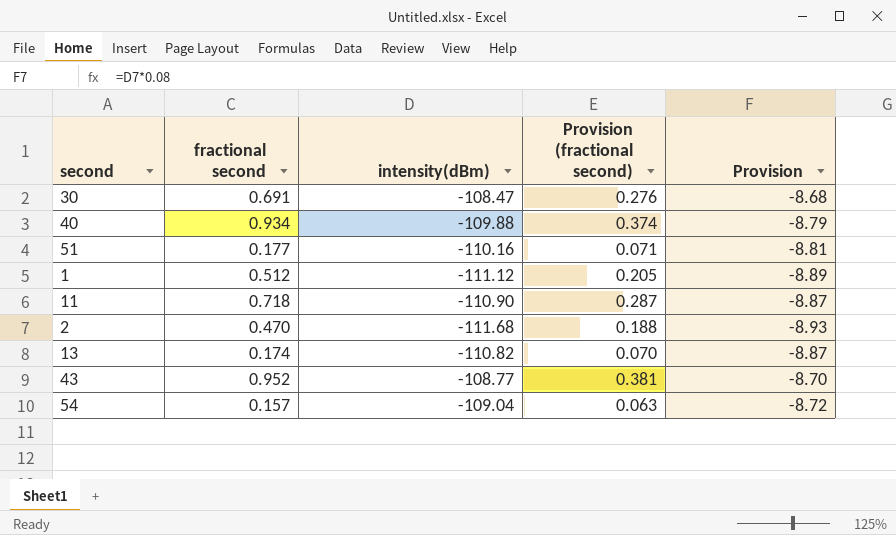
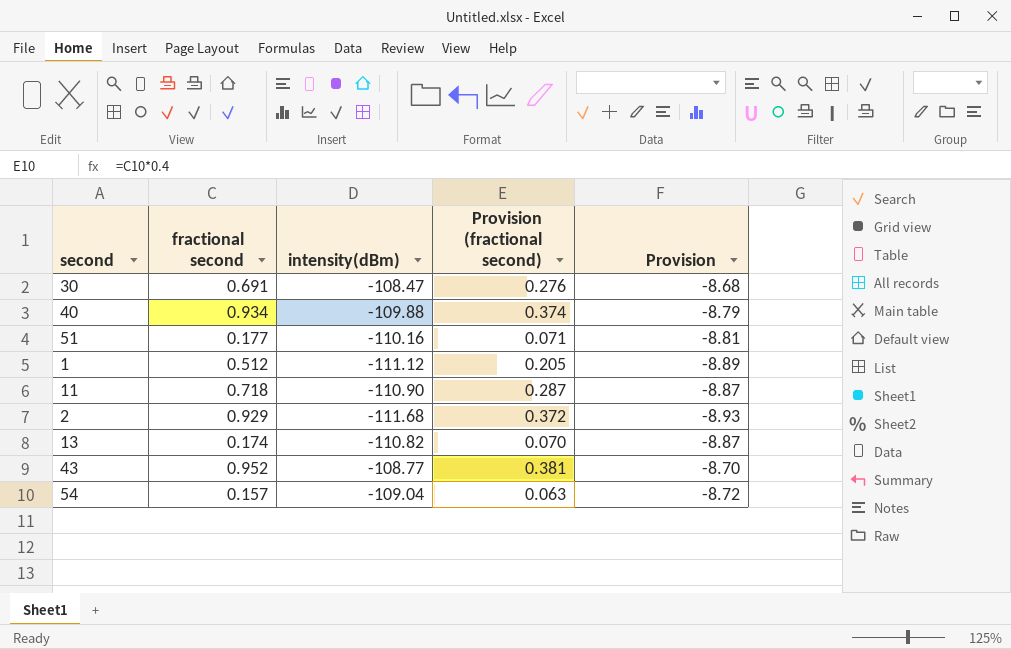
2 | fractional second: 0.470 -> 0.929
2 | Provision (fractional second): 0.188 -> 0.372

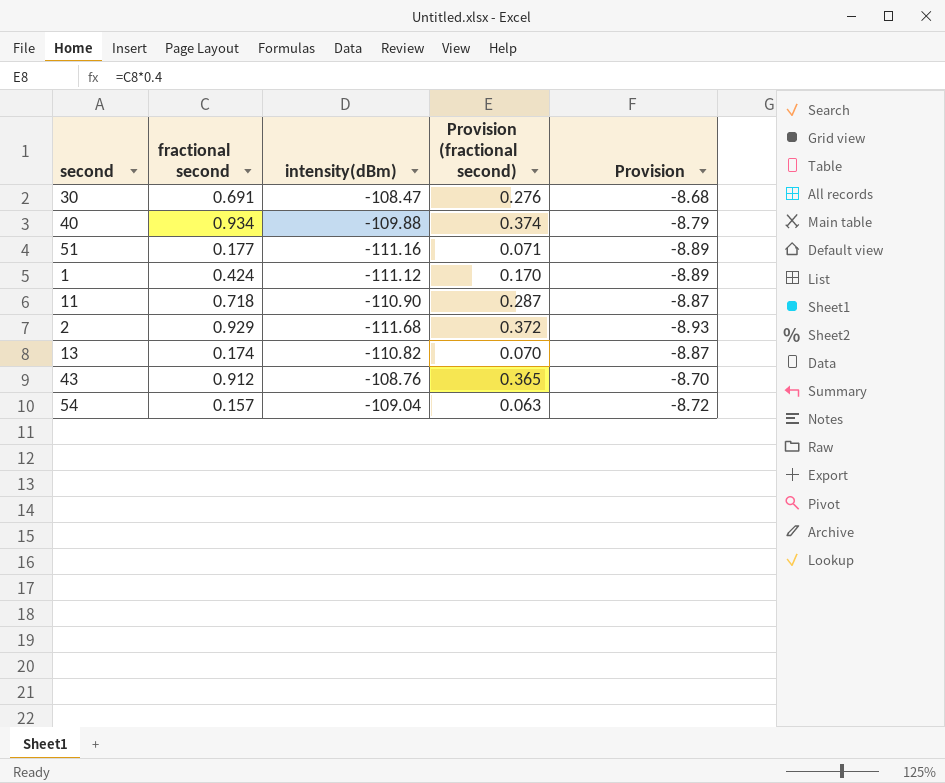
51 | intensity(dBm): -110.16 -> -111.16
51 | Provision: -8.81 -> -8.89
1 | fractional second: 0.512 -> 0.424
1 | Provision (fractional second): 0.205 -> 0.170
43 | fractional second: 0.952 -> 0.912
43 | intensity(dBm): -108.77 -> -108.76
43 | Provision (fractional second): 0.381 -> 0.365

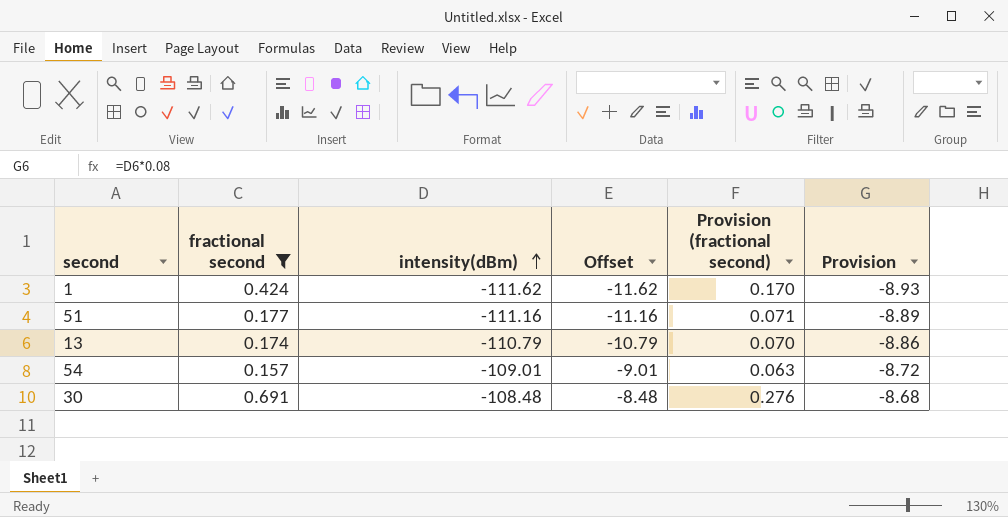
filter: none -> fractional second <= 0.691
row order: none -> intensity(dBm) ascending
column Offset | formula: none -> [intensity(dBm)] + 100
1 | intensity(dBm): -111.12 -> -111.62
1 | Provision: -8.89 -> -8.93
13 | intensity(dBm): -110.82 -> -110.79
13 | Provision: -8.87 -> -8.86
54 | intensity(dBm): -109.04 -> -109.01
30 | intensity(dBm): -108.47 -> -108.48

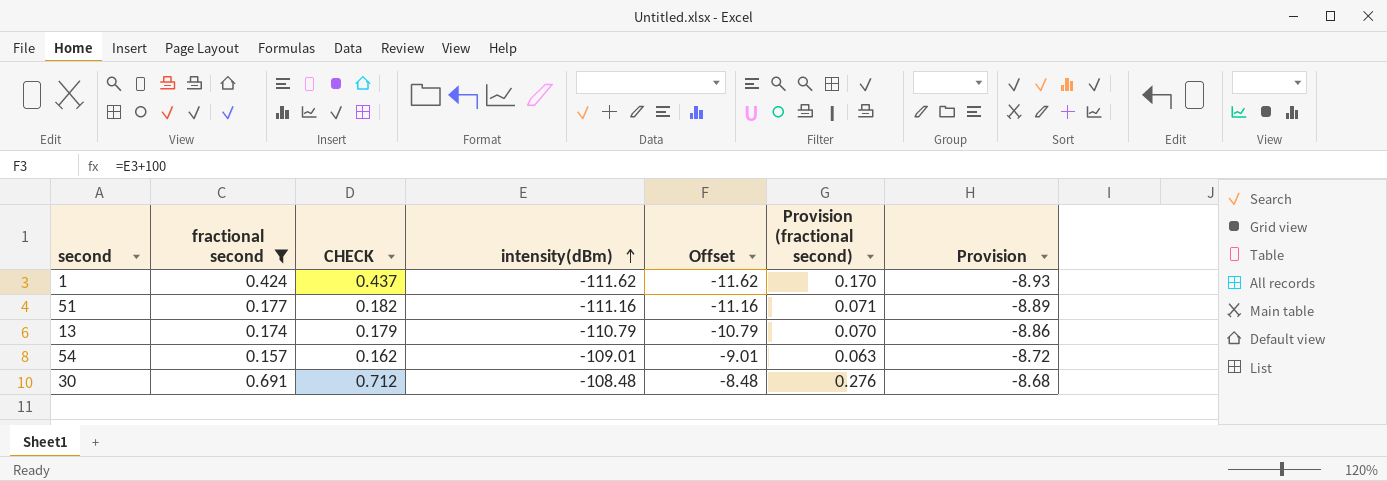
column CHECK | formula: none -> [fractional second] * 1.03

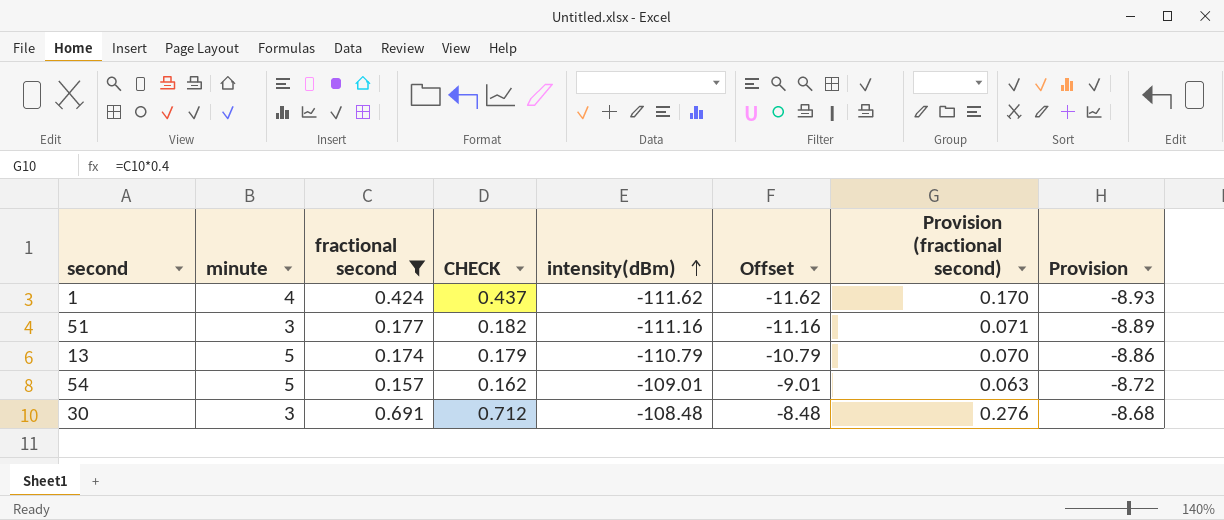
column minute | position: none -> 2

